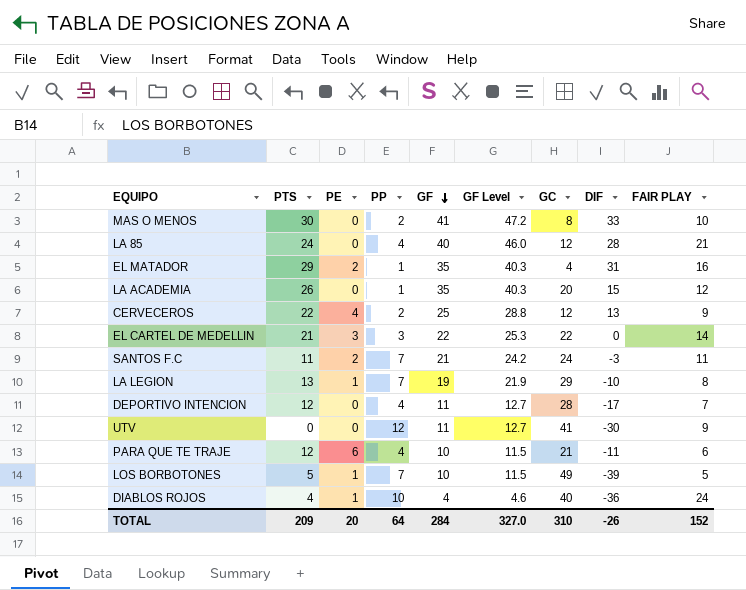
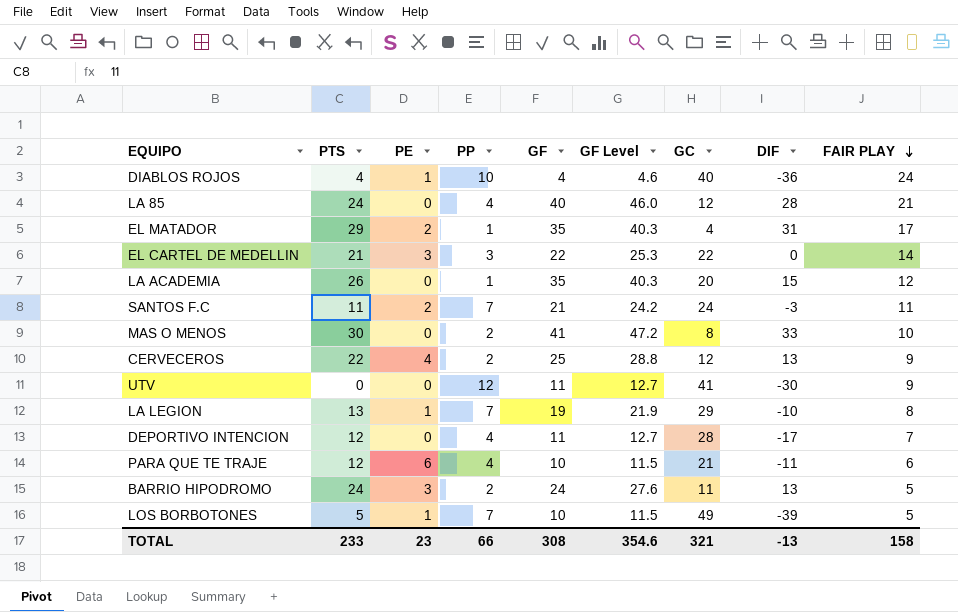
row order: GF descending -> FAIR PLAY descending
EL MATADOR | FAIR PLAY: 16 -> 17
row BARRIO HIPODROMO: none -> 24 | 3 | 2 | 24 | 27.6 | 11 | 13 | 5
TOTAL | PTS: 209 -> 233
TOTAL | PE: 20 -> 23
TOTAL | PP: 64 -> 66
TOTAL | GF: 284 -> 308
TOTAL | GF Level: 327.0 -> 354.6
TOTAL | GC: 310 -> 321
TOTAL | DIF: -26 -> -13
TOTAL | FAIR PLAY: 152 -> 158

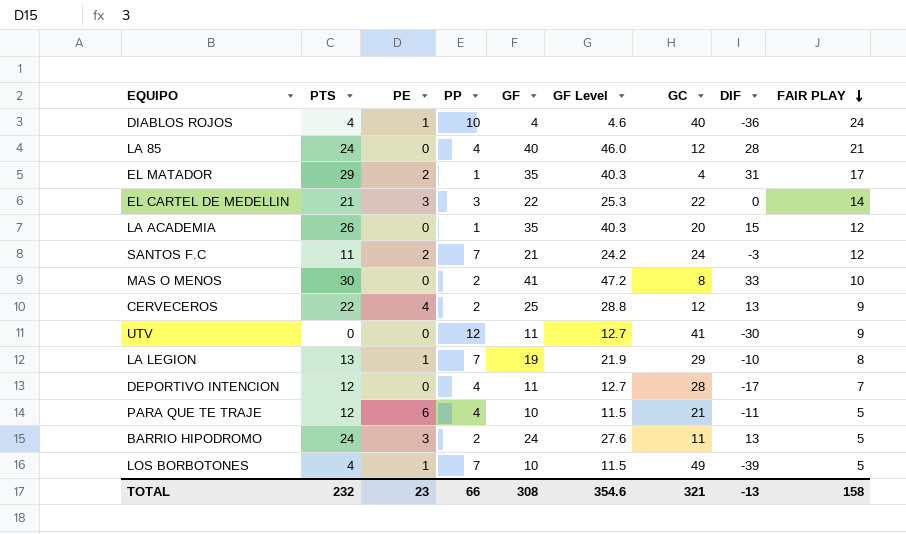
SANTOS F.C | FAIR PLAY: 11 -> 12
PARA QUE TE TRAJE | FAIR PLAY: 6 -> 5
LOS BORBOTONES | PTS: 5 -> 4
TOTAL | PTS: 233 -> 232

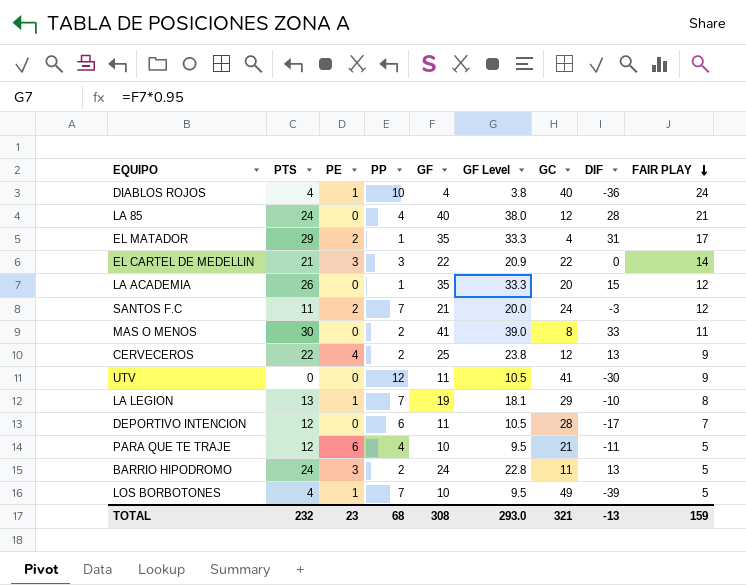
column GF Level | formula: [GF] * 1.15 -> [GF] * 0.95
MAS O MENOS | FAIR PLAY: 10 -> 11
DEPORTIVO INTENCION | PP: 4 -> 6
TOTAL | PP: 66 -> 68
TOTAL | GF Level: 354.6 -> 293.0
TOTAL | FAIR PLAY: 158 -> 159

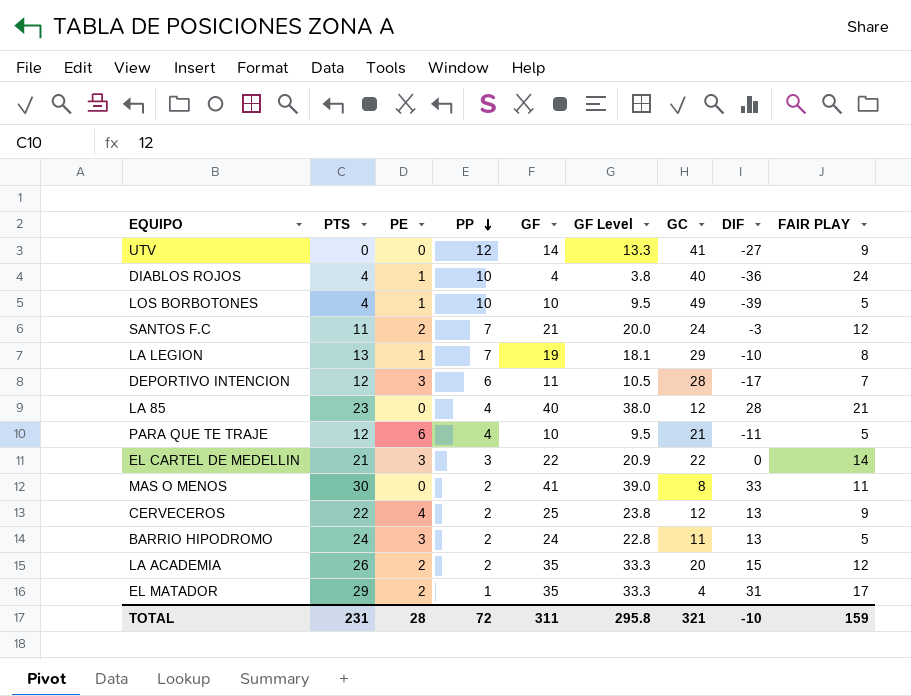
row order: FAIR PLAY descending -> PP descending
UTV | GF: 11 -> 14
UTV | GF Level: 10.5 -> 13.3
UTV | DIF: -30 -> -27
LOS BORBOTONES | PP: 7 -> 10
DEPORTIVO INTENCION | PE: 0 -> 3
LA 85 | PTS: 24 -> 23
LA ACADEMIA | PE: 0 -> 2
LA ACADEMIA | PP: 1 -> 2
TOTAL | PTS: 232 -> 231
TOTAL | PE: 23 -> 28
TOTAL | PP: 68 -> 72
TOTAL | GF: 308 -> 311
TOTAL | GF Level: 293.0 -> 295.8
TOTAL | DIF: -13 -> -10

